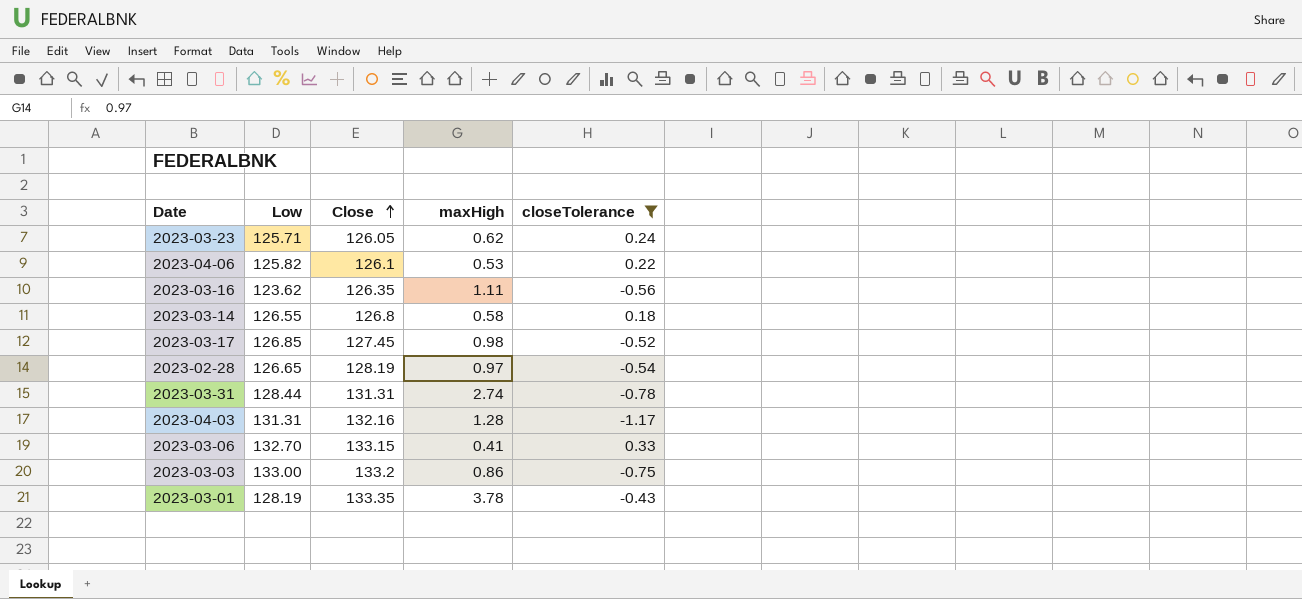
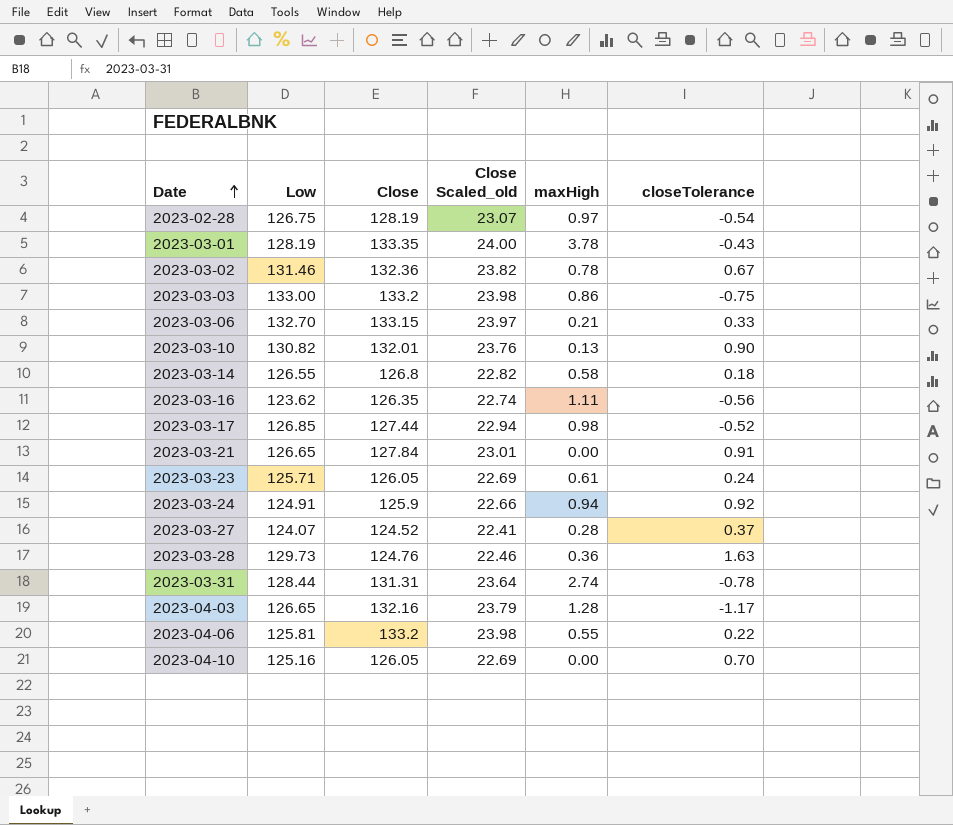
filter: closeTolerance <= 0.33 -> none
row order: Close ascending -> Date ascending
column Close Scaled_old | formula: none -> [Close] * 0.18
2023-02-28 | Low: 126.65 -> 126.75
2023-03-06 | maxHigh: 0.41 -> 0.21
2023-03-17 | Close: 127.45 -> 127.44
2023-03-23 | maxHigh: 0.62 -> 0.61
2023-04-03 | Low: 131.31 -> 126.65
2023-04-06 | Low: 125.82 -> 125.81
2023-04-06 | Close: 126.1 -> 133.2
2023-04-06 | maxHigh: 0.53 -> 0.55

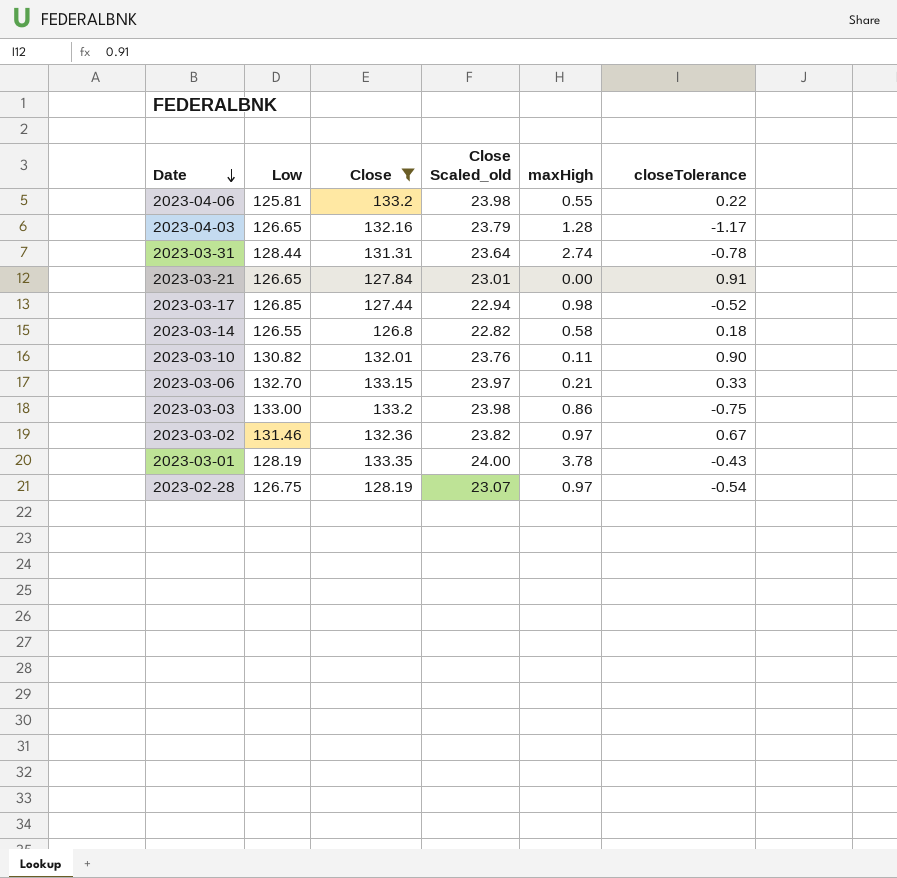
filter: none -> Close >= 126.8
row order: Date ascending -> Date descending
2023-03-10 | maxHigh: 0.13 -> 0.11
2023-03-02 | maxHigh: 0.78 -> 0.97

